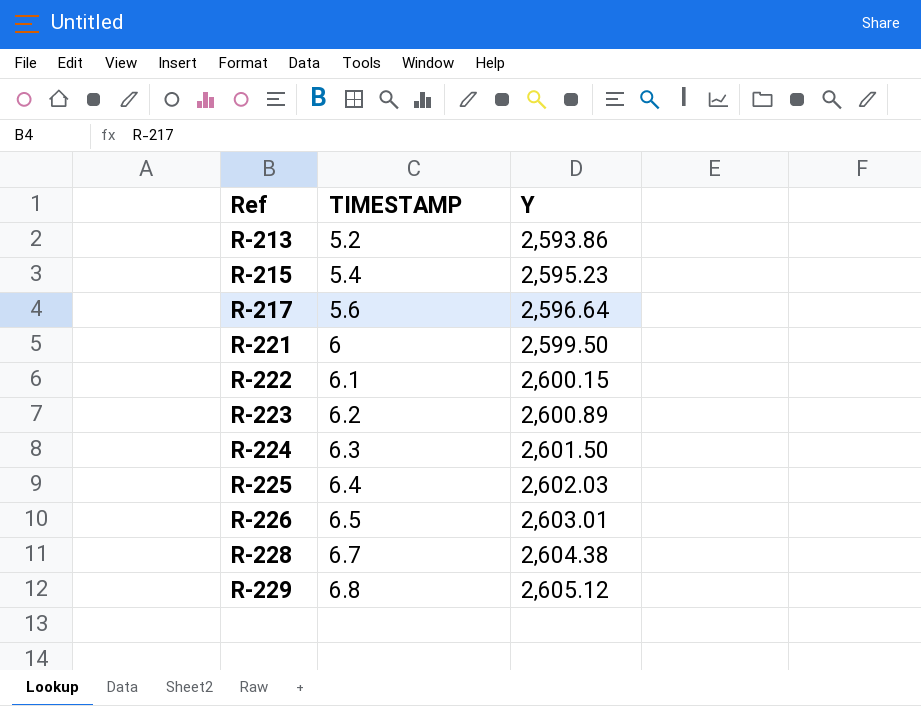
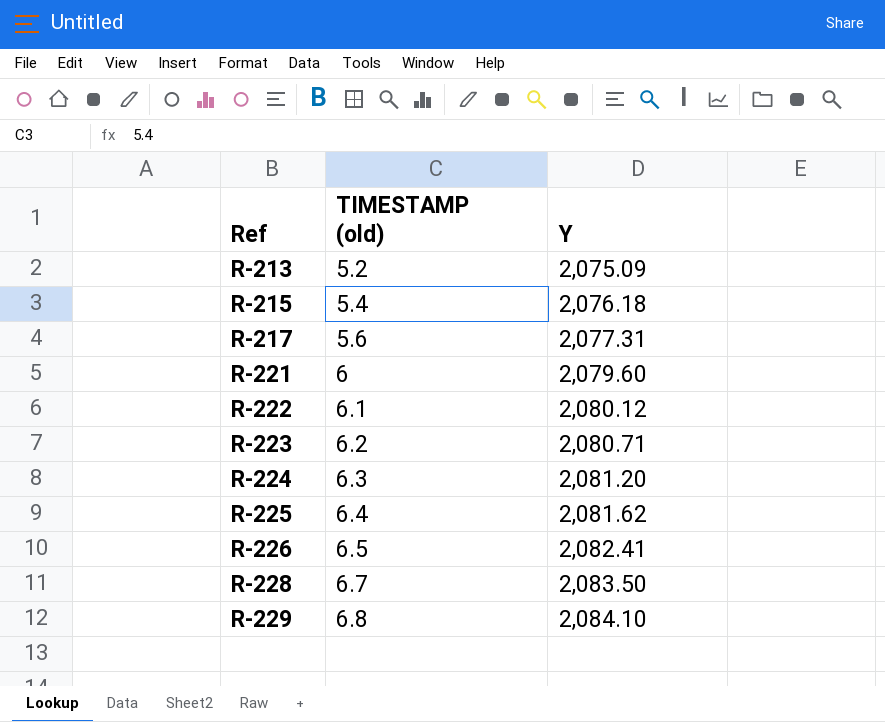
column name: TIMESTAMP -> TIMESTAMP (old)
R-213 | Y: 2,593.86 -> 2,075.09
R-215 | Y: 2,595.23 -> 2,076.18
R-217 | Y: 2,596.64 -> 2,077.31
R-221 | Y: 2,599.50 -> 2,079.60
R-222 | Y: 2,600.15 -> 2,080.12
R-223 | Y: 2,600.89 -> 2,080.71
R-224 | Y: 2,601.50 -> 2,081.20
R-225 | Y: 2,602.03 -> 2,081.62
R-226 | Y: 2,603.01 -> 2,082.41
R-228 | Y: 2,604.38 -> 2,083.50
R-229 | Y: 2,605.12 -> 2,084.10

